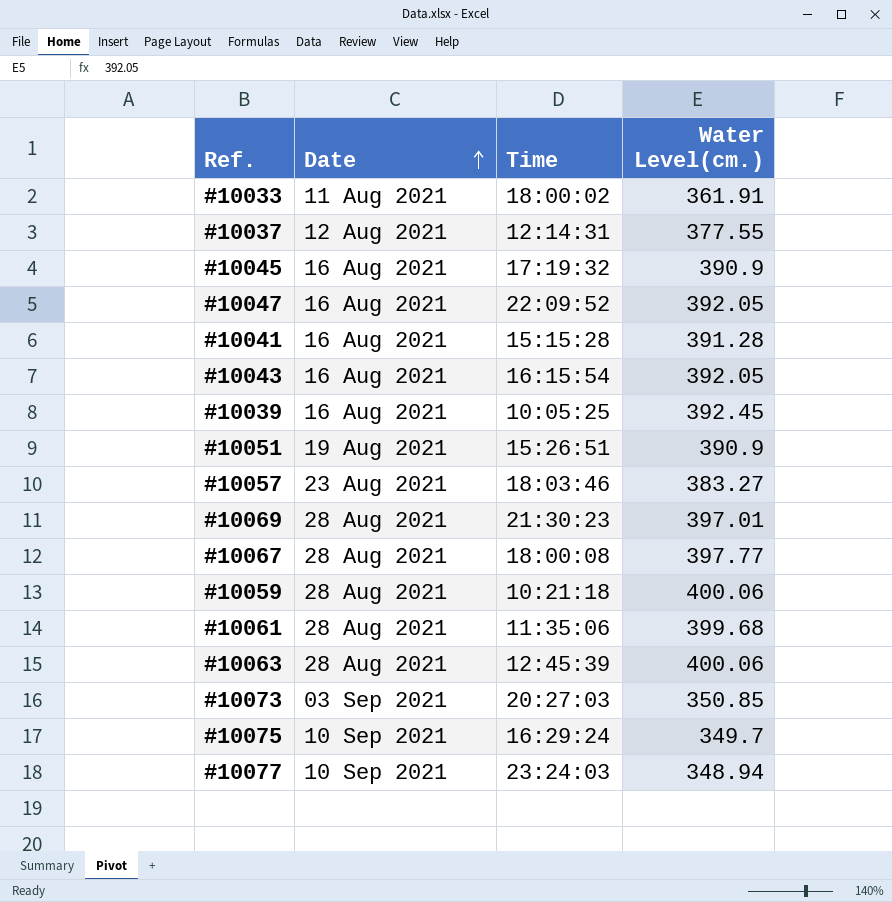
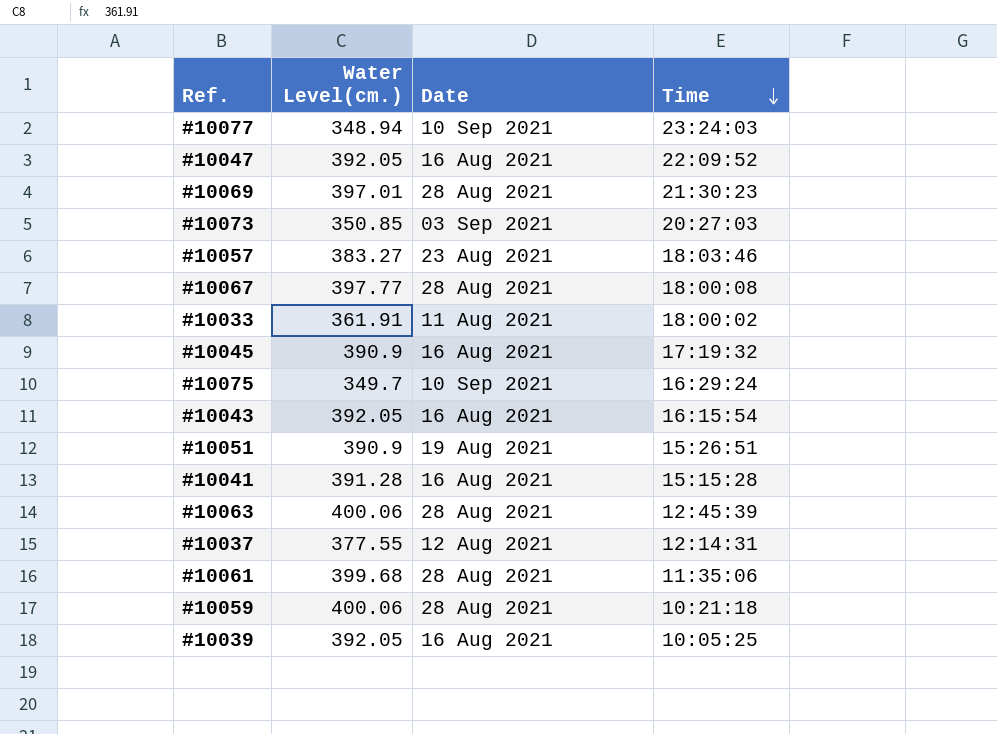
row order: Date ascending -> Time descending
column Water Level(cm.) | position: 4 -> 2
#10039 | Water Level(cm.): 392.45 -> 392.05

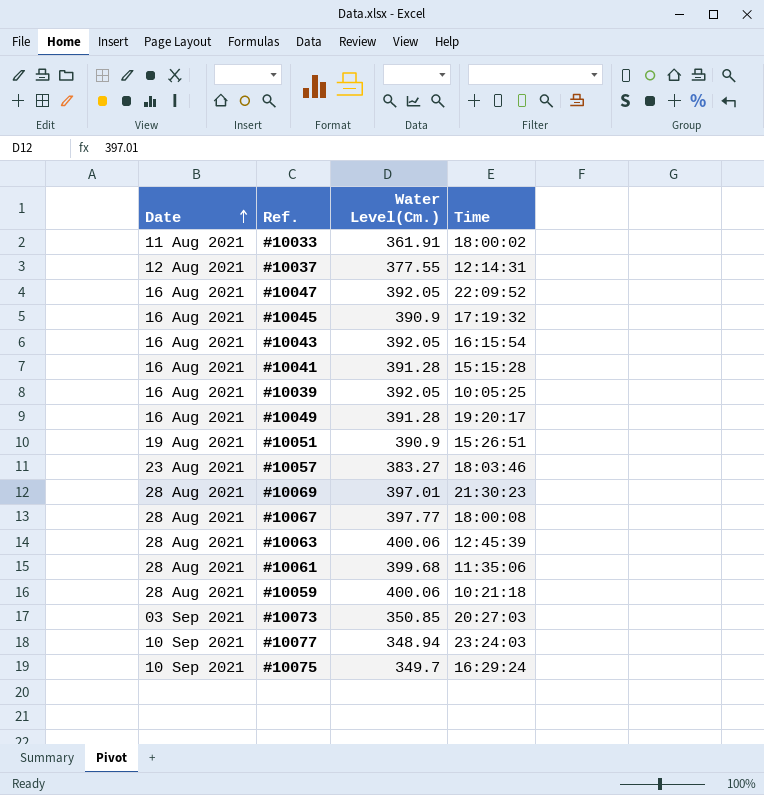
row order: Time descending -> Date ascending
column Date | position: 3 -> 1
column name: Water Level(cm.) -> Water Level(Cm.)
row #10049: none -> 16 Aug 2021 | 391.28 | 19:20:17

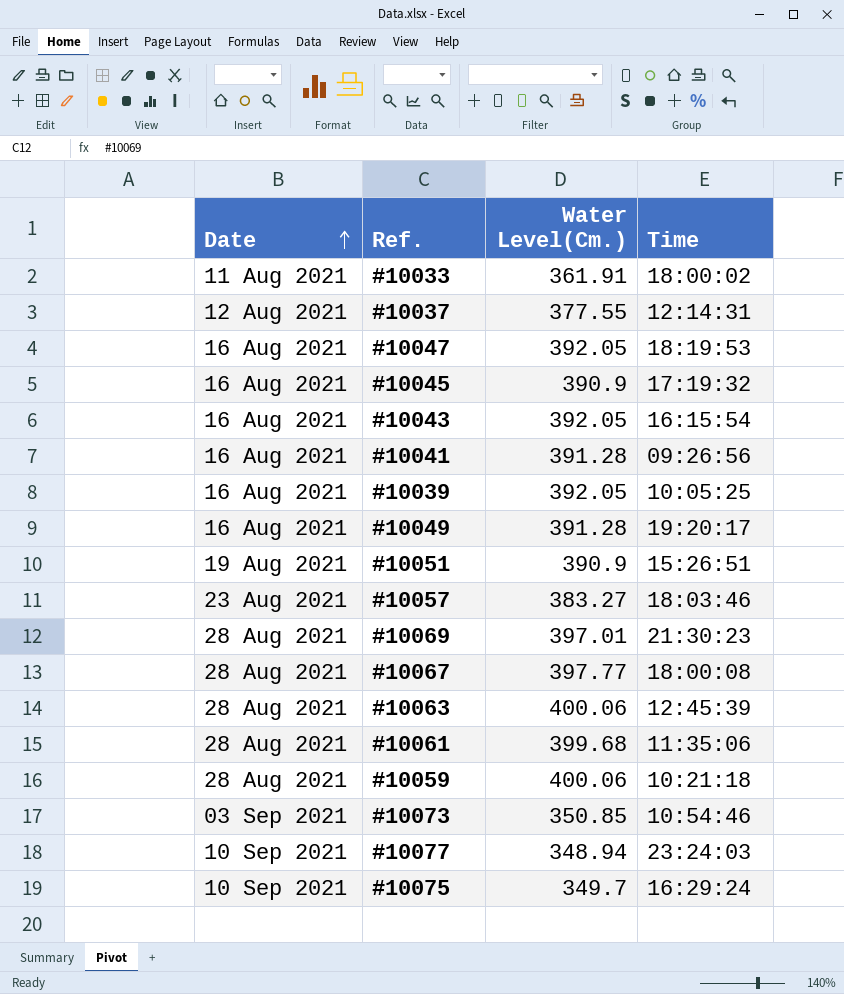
#10047 | Time: 22:09:52 -> 18:19:53
#10041 | Time: 15:15:28 -> 09:26:56
#10073 | Time: 20:27:03 -> 10:54:46

